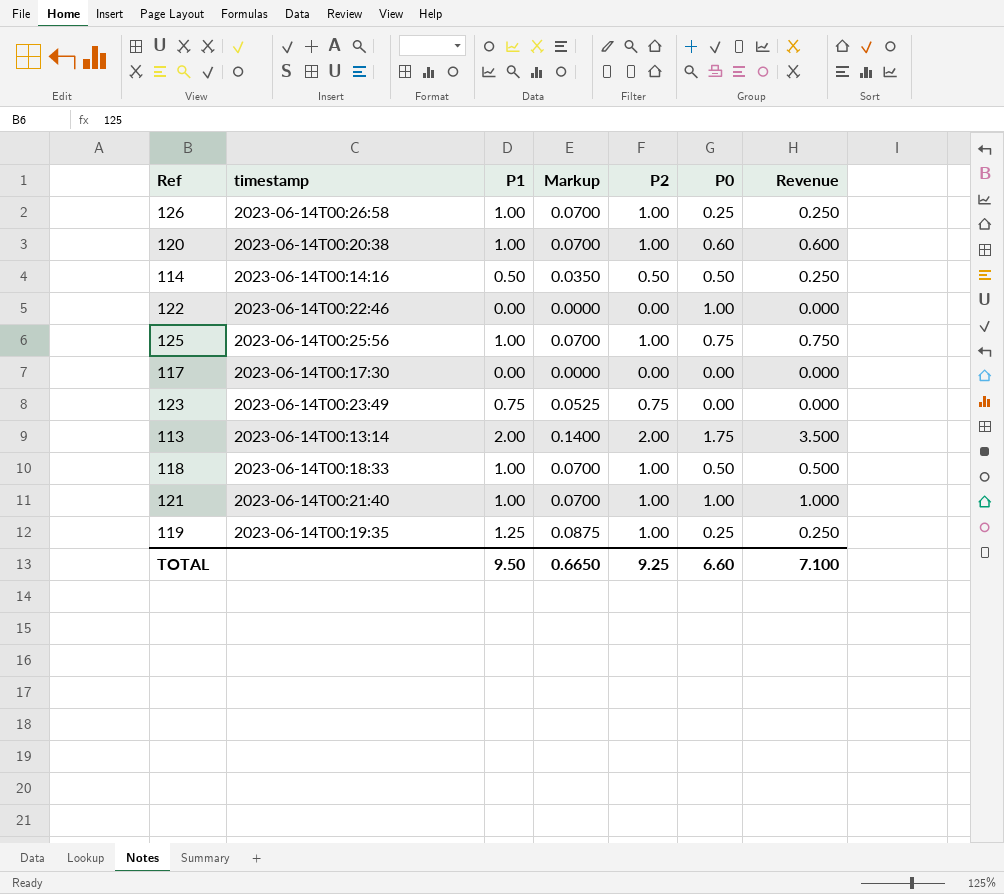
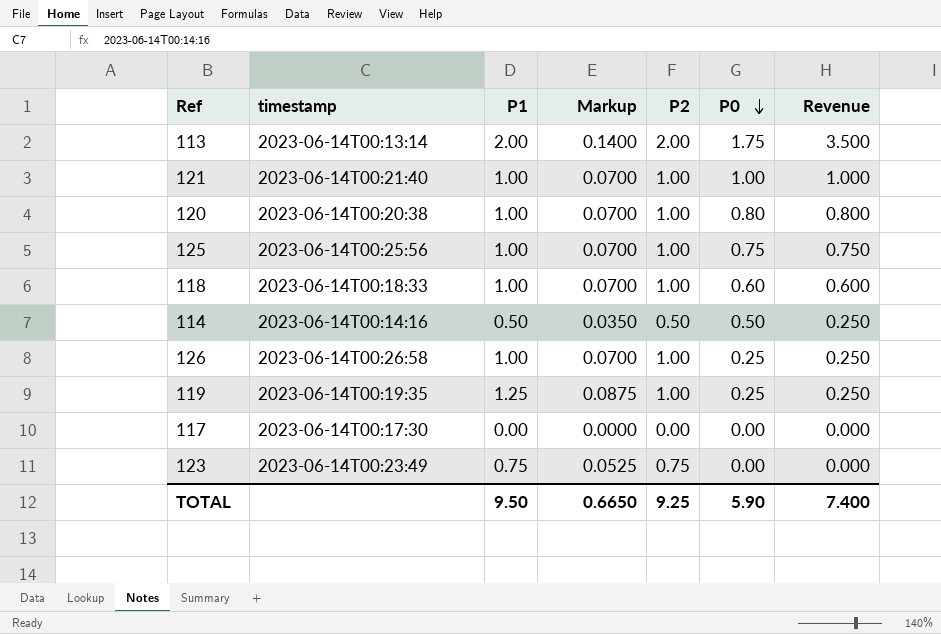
row order: none -> P0 descending
row 122: 2023-06-14T00:22:46 | 0.00 | 0.0000 | 0.00 | 1.00 | 0.000 -> none
120 | P0: 0.60 -> 0.80
120 | Revenue: 0.600 -> 0.800
118 | P0: 0.50 -> 0.60
118 | Revenue: 0.500 -> 0.600
TOTAL | P0: 6.60 -> 5.90
TOTAL | Revenue: 7.100 -> 7.400

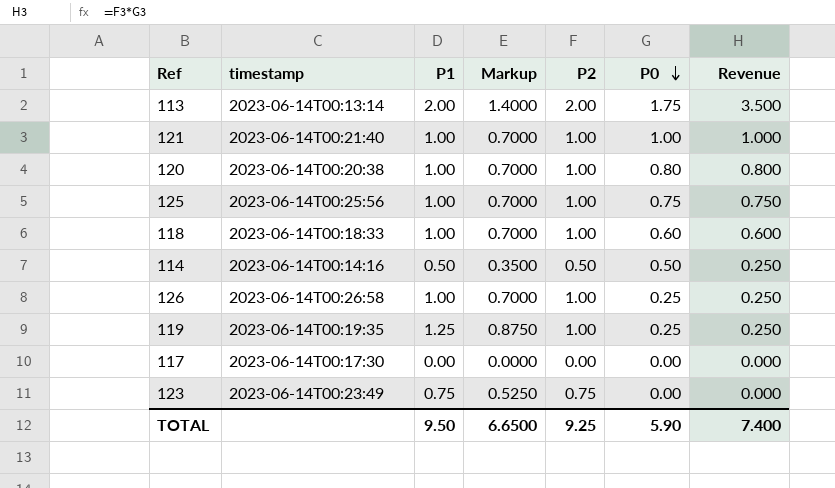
column Markup | formula: [P1] * 0.07 -> [P1] * 0.7
TOTAL | Markup: 0.6650 -> 6.6500

